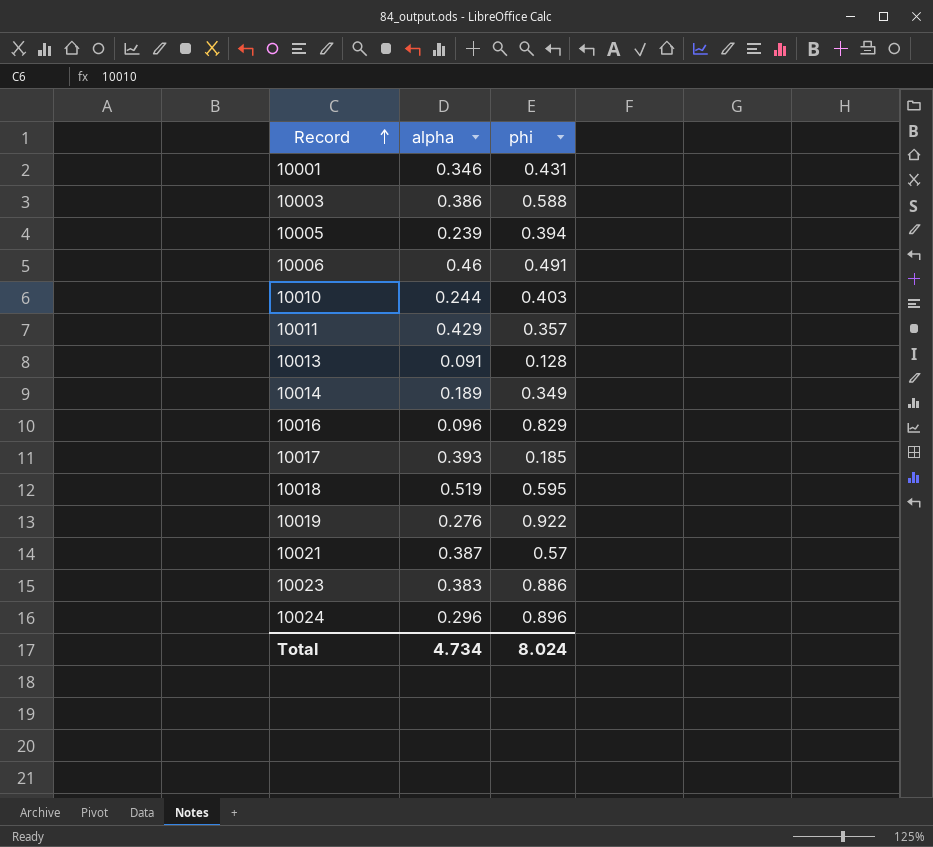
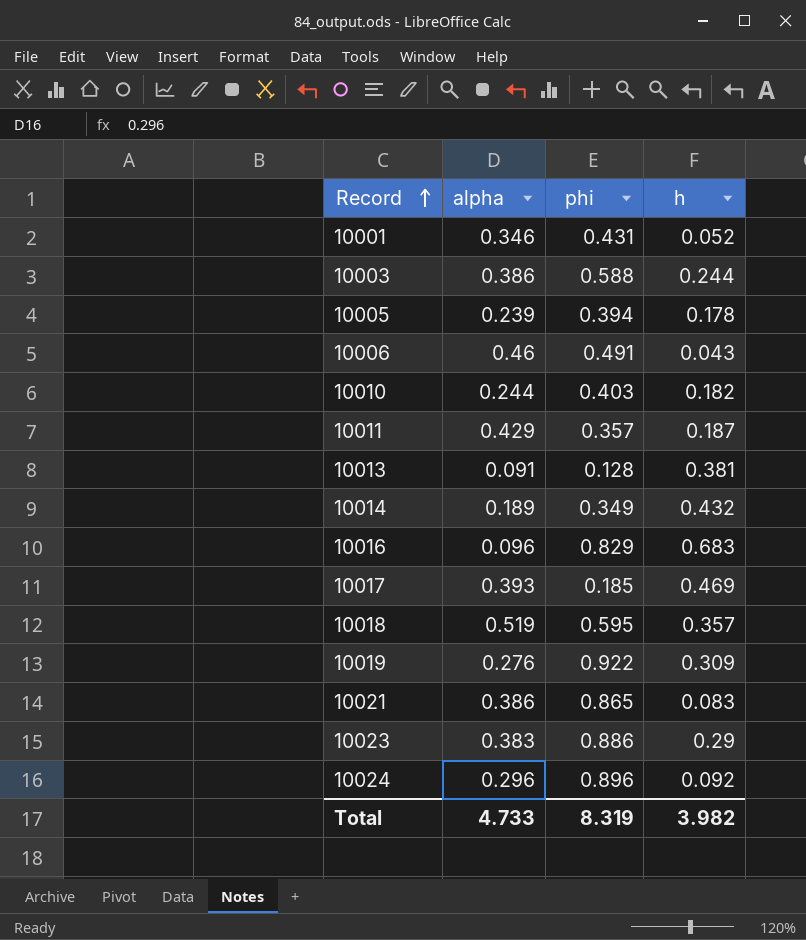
column h | position: none -> 4
10021 | alpha: 0.387 -> 0.386
10021 | phi: 0.57 -> 0.865
Total | alpha: 4.734 -> 4.733
Total | phi: 8.024 -> 8.319

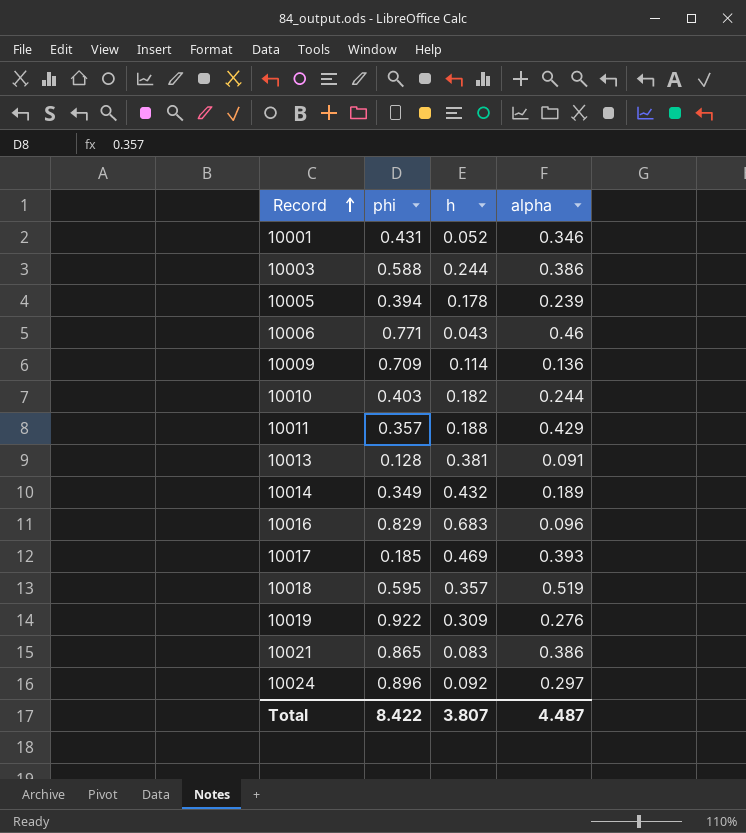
column alpha | position: 2 -> 4
row 10023: 0.383 | 0.886 | 0.29 -> none
10006 | phi: 0.491 -> 0.771
row 10009: none -> 0.709 | 0.114 | 0.136
10011 | h: 0.187 -> 0.188
10024 | alpha: 0.296 -> 0.297
Total | phi: 8.319 -> 8.422
Total | h: 3.982 -> 3.807
Total | alpha: 4.733 -> 4.487

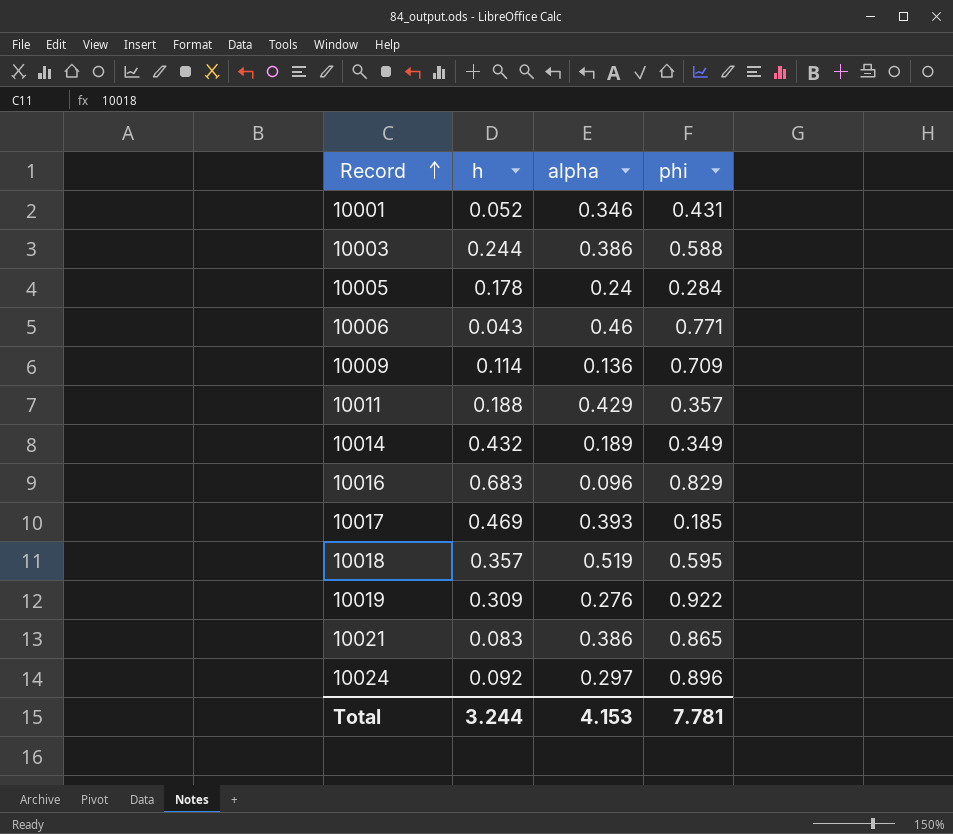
column phi | position: 2 -> 4
row 10010: 0.403 | 0.182 | 0.244 -> none
row 10013: 0.128 | 0.381 | 0.091 -> none
10005 | alpha: 0.239 -> 0.24
10005 | phi: 0.394 -> 0.284
Total | h: 3.807 -> 3.244
Total | alpha: 4.487 -> 4.153
Total | phi: 8.422 -> 7.781

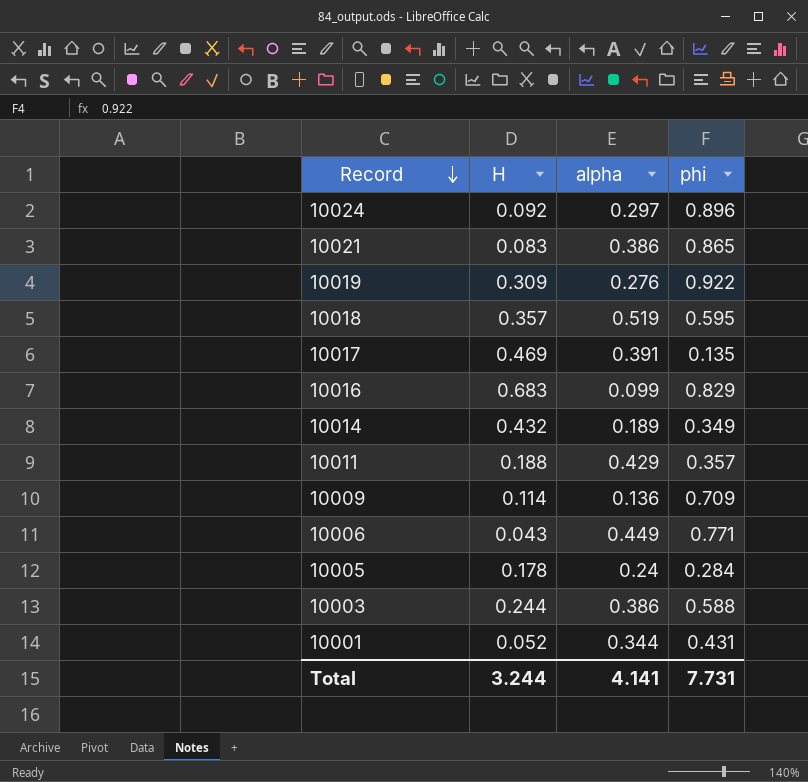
row order: Record ascending -> Record descending
column name: h -> H
10017 | alpha: 0.393 -> 0.391
10017 | phi: 0.185 -> 0.135
10016 | alpha: 0.096 -> 0.099
10006 | alpha: 0.46 -> 0.449
10001 | alpha: 0.346 -> 0.344
Total | alpha: 4.153 -> 4.141
Total | phi: 7.781 -> 7.731

